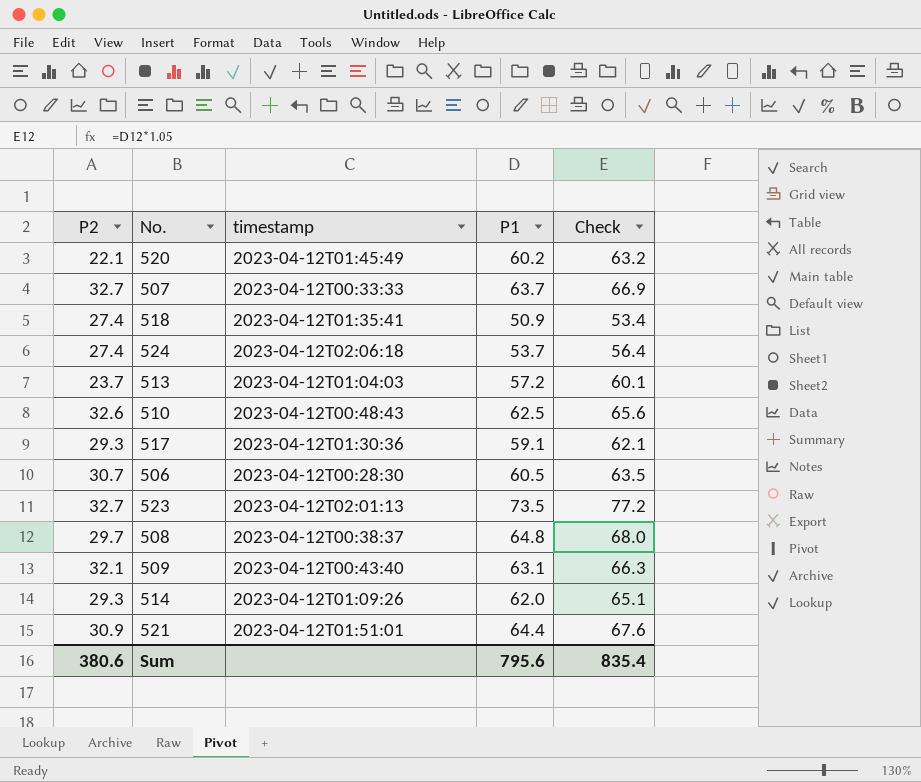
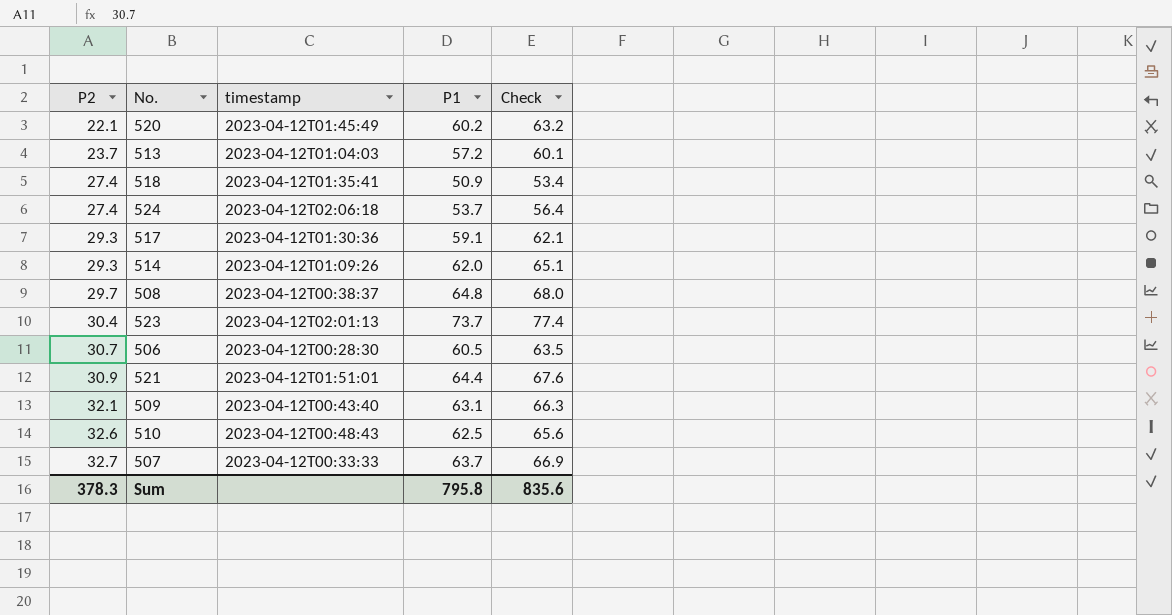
row order: none -> P2 ascending
523 | P2: 32.7 -> 30.4
523 | P1: 73.5 -> 73.7
523 | Check: 77.2 -> 77.4
Sum | P2: 380.6 -> 378.3
Sum | P1: 795.6 -> 795.8
Sum | Check: 835.4 -> 835.6

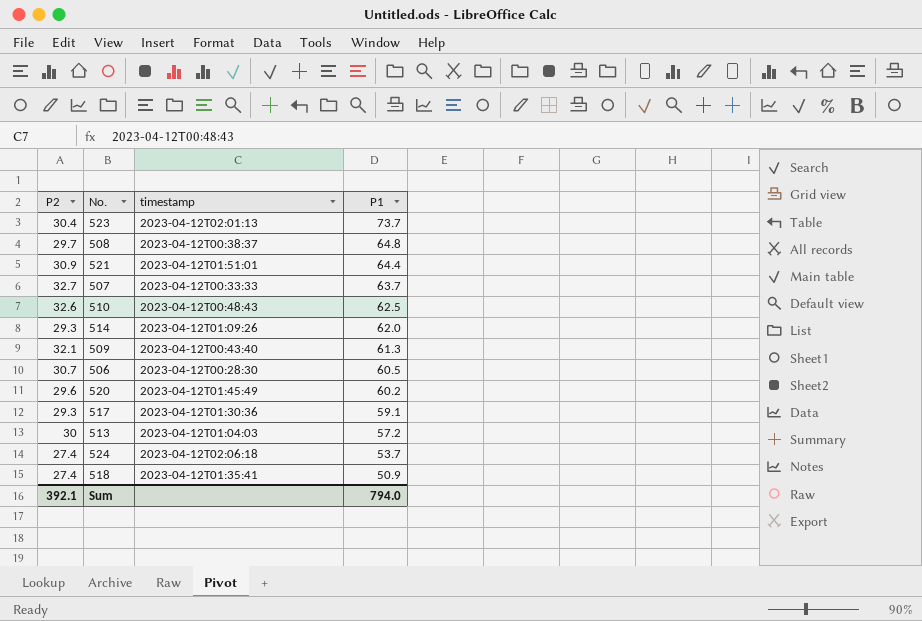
row order: P2 ascending -> P1 descending
column Check | formula: [P1] * 1.05 -> none
509 | P1: 63.1 -> 61.3
520 | P2: 22.1 -> 29.6
513 | P2: 23.7 -> 30
Sum | P2: 378.3 -> 392.1
Sum | P1: 795.8 -> 794.0

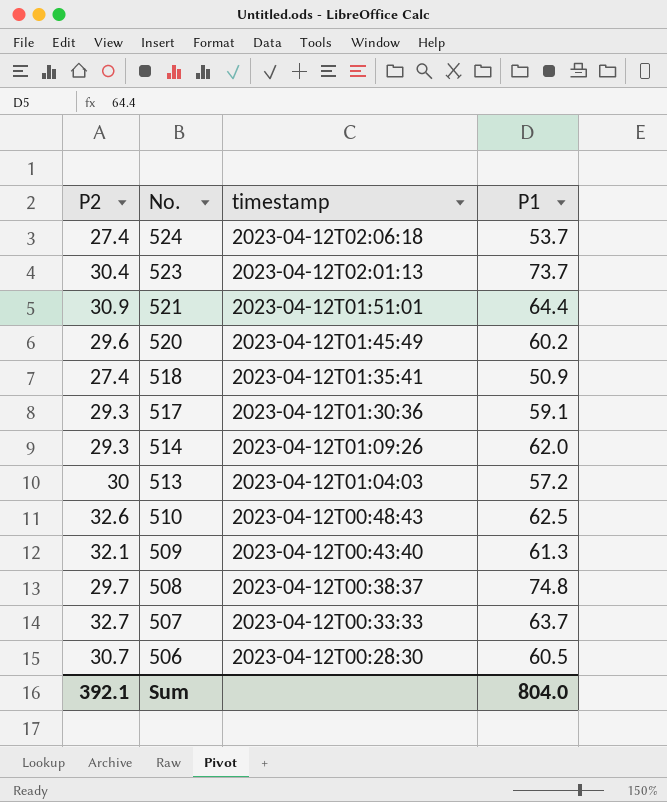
row order: P1 descending -> No. descending
508 | P1: 64.8 -> 74.8
Sum | P1: 794.0 -> 804.0

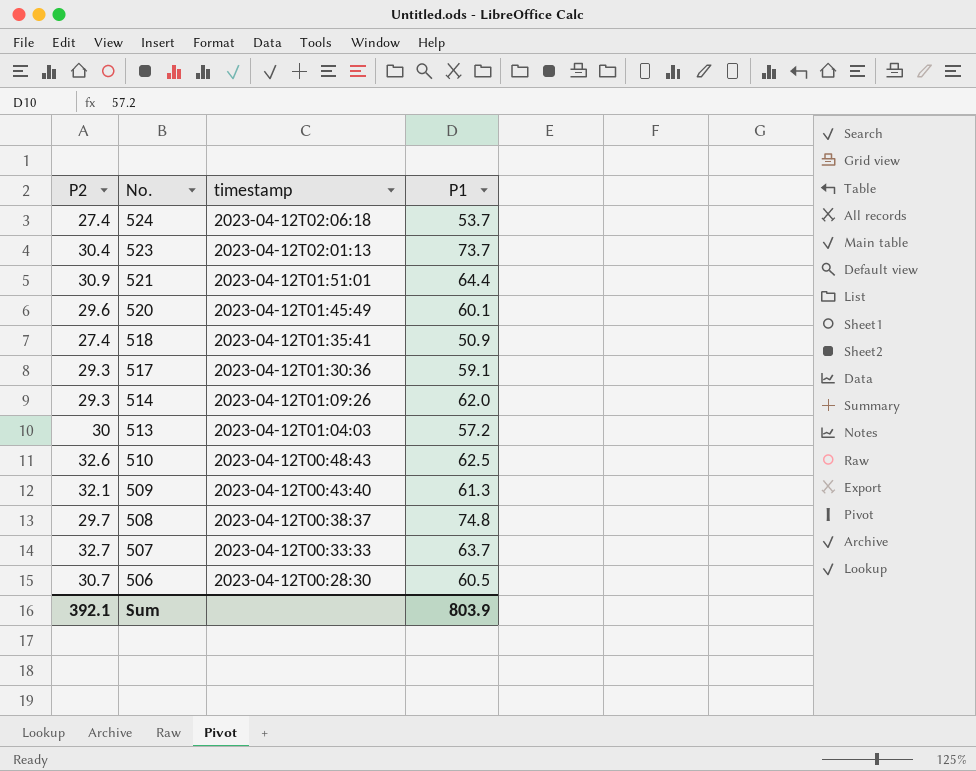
520 | P1: 60.2 -> 60.1
Sum | P1: 804.0 -> 803.9

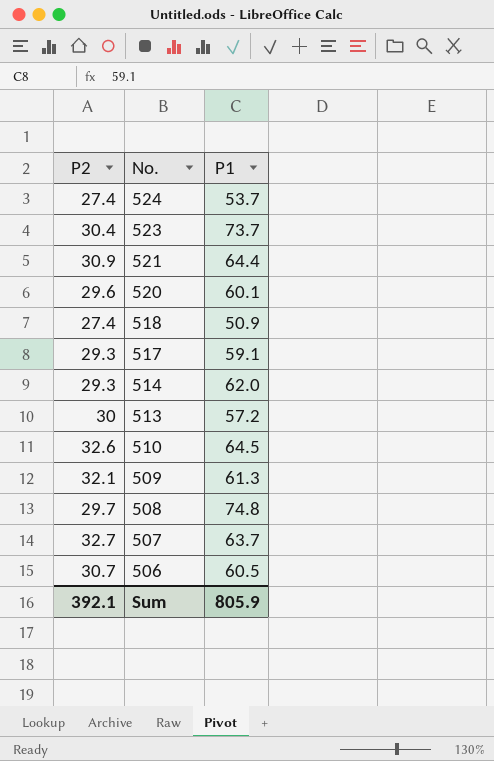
column timestamp | position: 3 -> none
510 | P1: 62.5 -> 64.5
Sum | P1: 803.9 -> 805.9

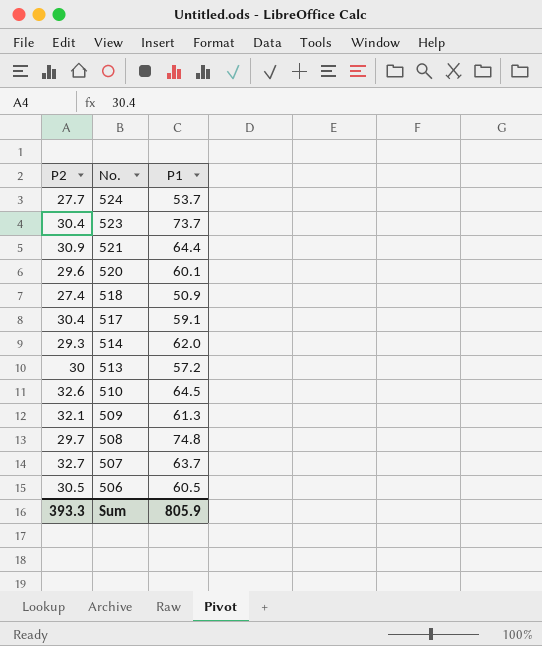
524 | P2: 27.4 -> 27.7
517 | P2: 29.3 -> 30.4
506 | P2: 30.7 -> 30.5
Sum | P2: 392.1 -> 393.3

